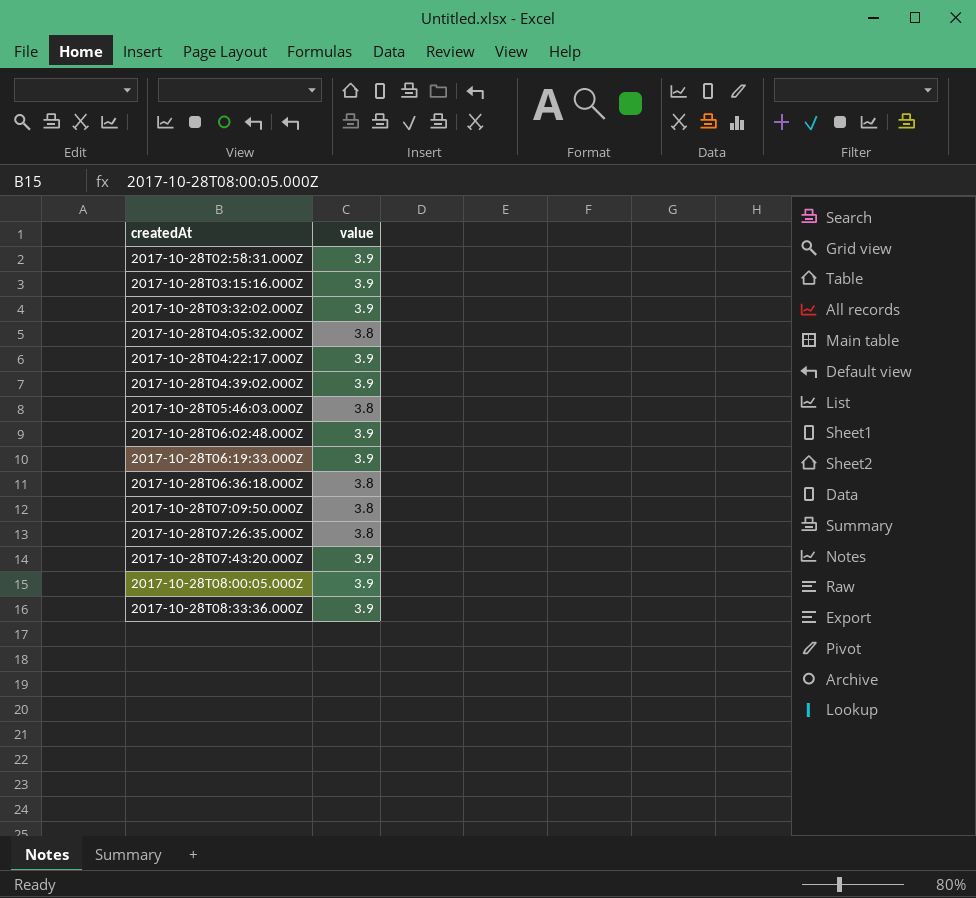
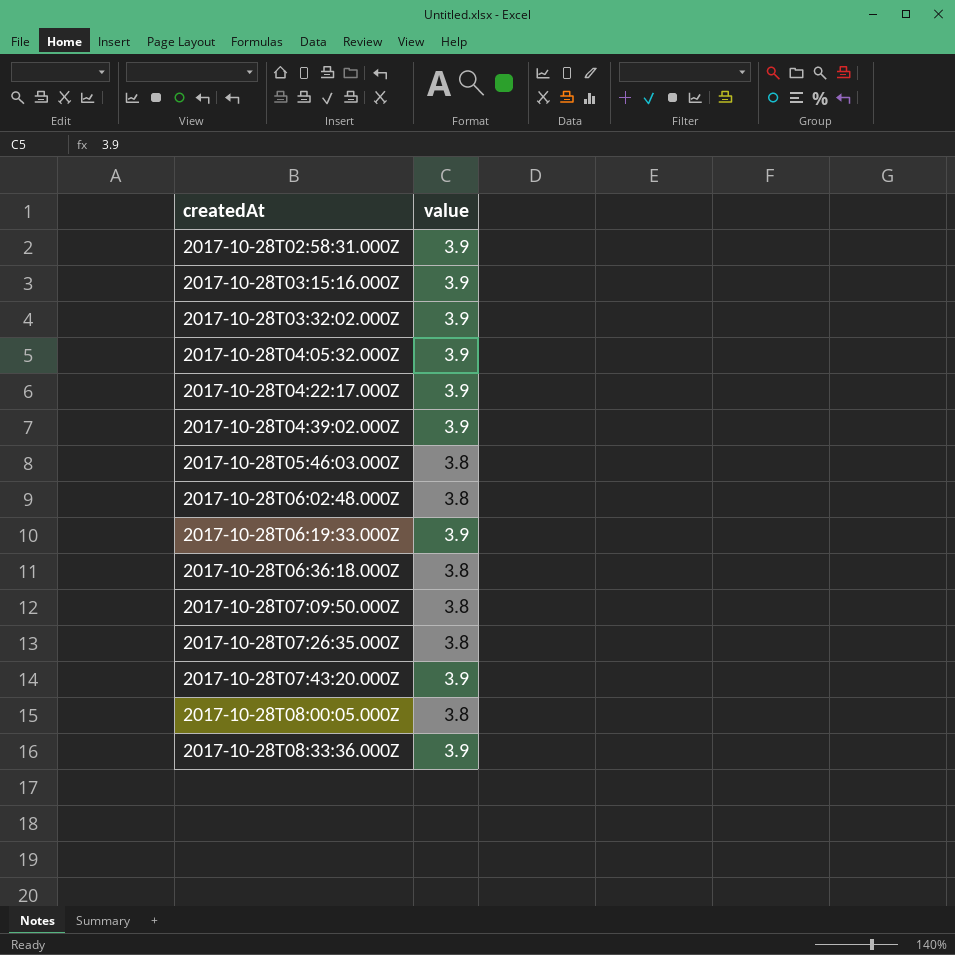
2017-10-28T04:05:32.000Z | value: 3.8 -> 3.9
2017-10-28T06:02:48.000Z | value: 3.9 -> 3.8
2017-10-28T08:00:05.000Z | value: 3.9 -> 3.8

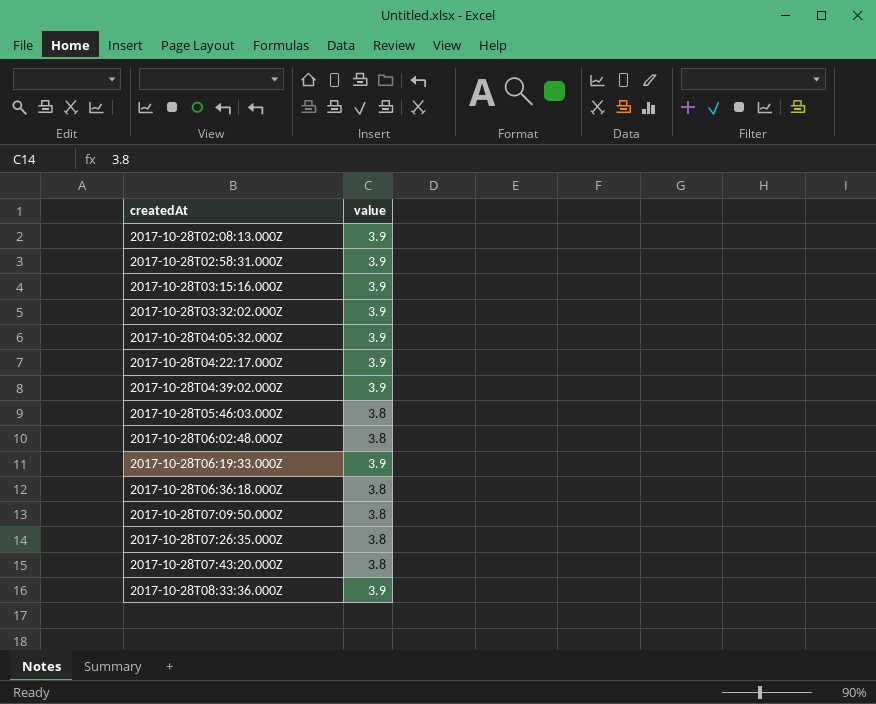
row 2017-10-28T08:00:05.000Z: 3.8 -> none
row 2017-10-28T02:08:13.000Z: none -> 3.9
2017-10-28T07:43:20.000Z | value: 3.9 -> 3.8

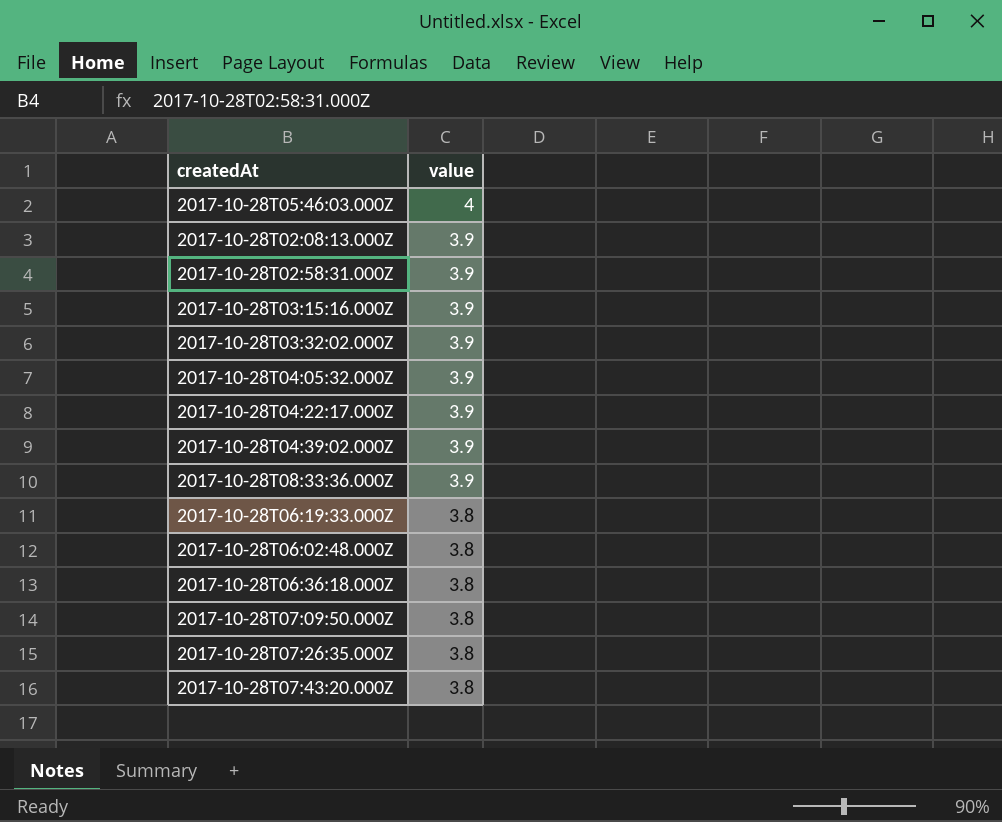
row order: createdAt ascending -> value descending
2017-10-28T05:46:03.000Z | value: 3.8 -> 4
2017-10-28T06:19:33.000Z | value: 3.9 -> 3.8

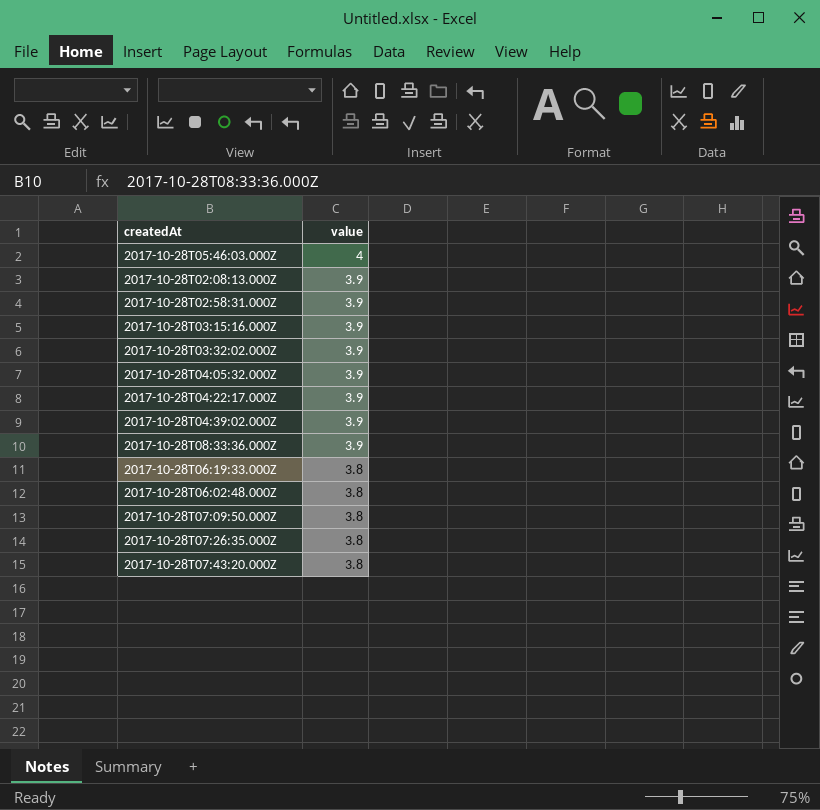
row 2017-10-28T06:36:18.000Z: 3.8 -> none

